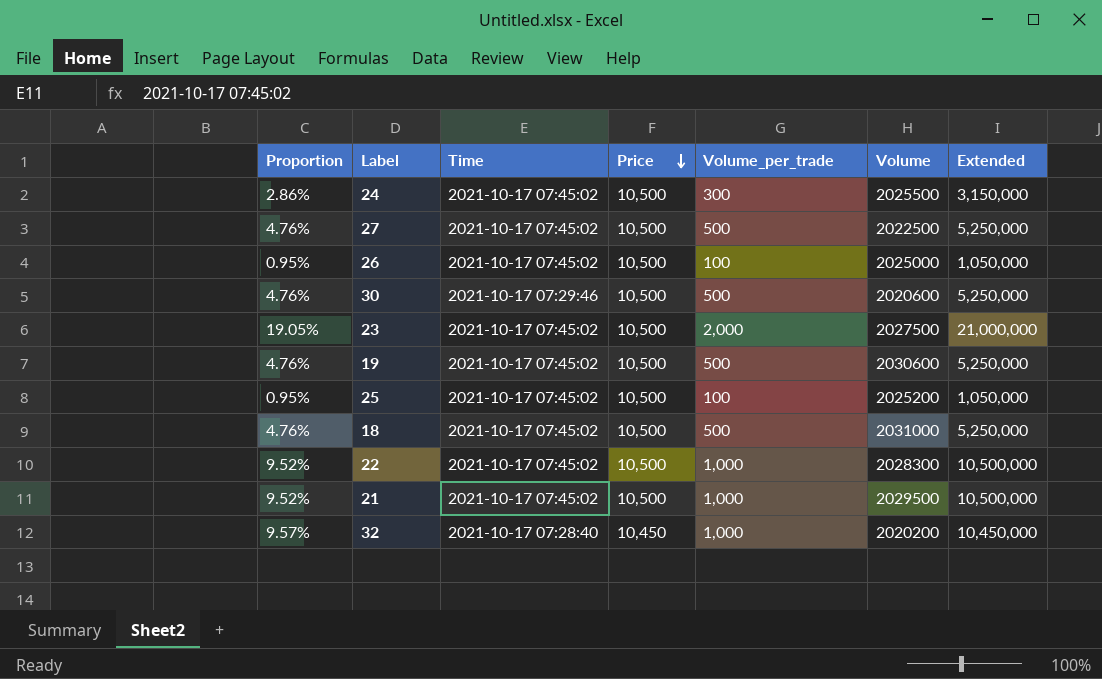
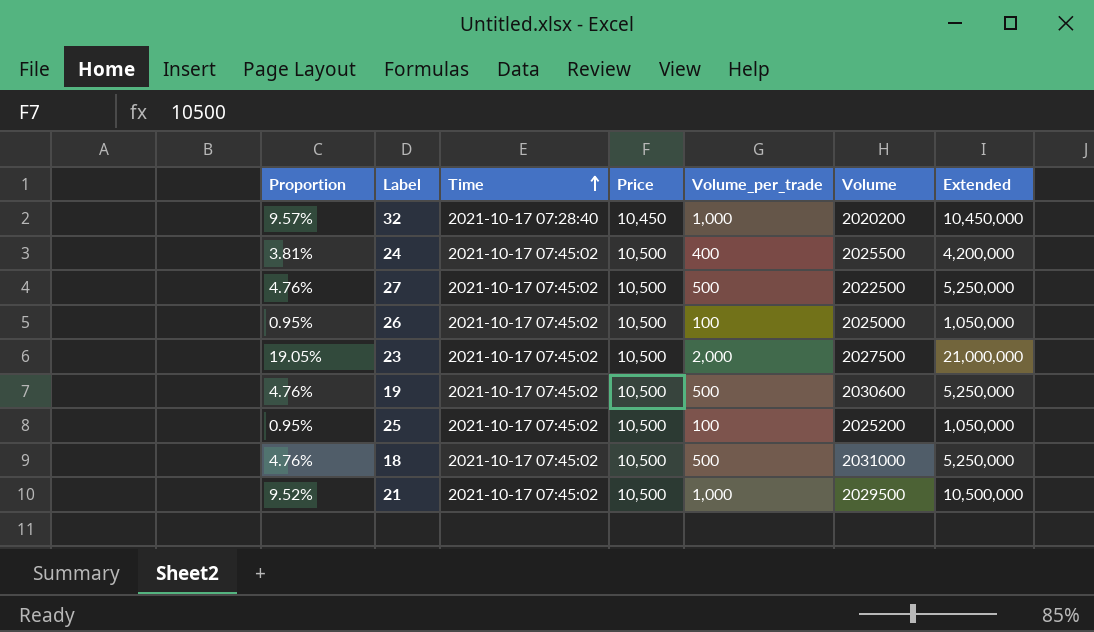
row order: Price descending -> Time ascending
row 30: 4.76% | 2021-10-17 07:29:46 | 10,500 | 500 | 2020600 | 5,250,000 -> none
row 22: 9.52% | 2021-10-17 07:45:02 | 10,500 | 1,000 | 2028300 | 10,500,000 -> none
24 | Proportion: 2.86% -> 3.81%
24 | Volume_per_trade: 300 -> 400
24 | Extended: 3,150,000 -> 4,200,000

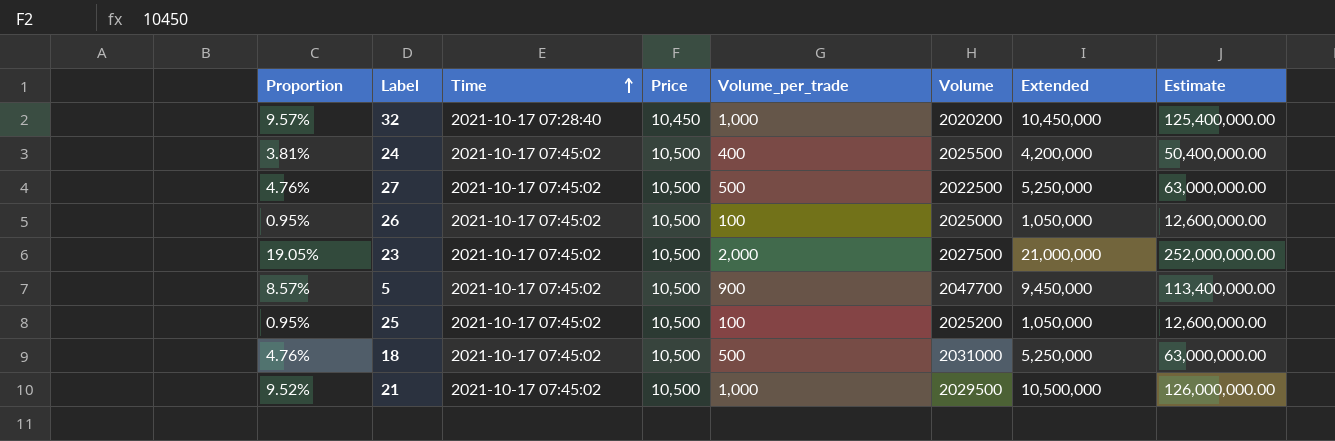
column Estimate | formula: none -> [Extended] * 12
row 19: 4.76% | 2021-10-17 07:45:02 | 10,500 | 500 | 2030600 | 5,250,000 -> none
row 5: none -> 8.57% | 2021-10-17 07:45:02 | 10,500 | 900 | 2047700 | 9,450,000 | 113,400,000.00

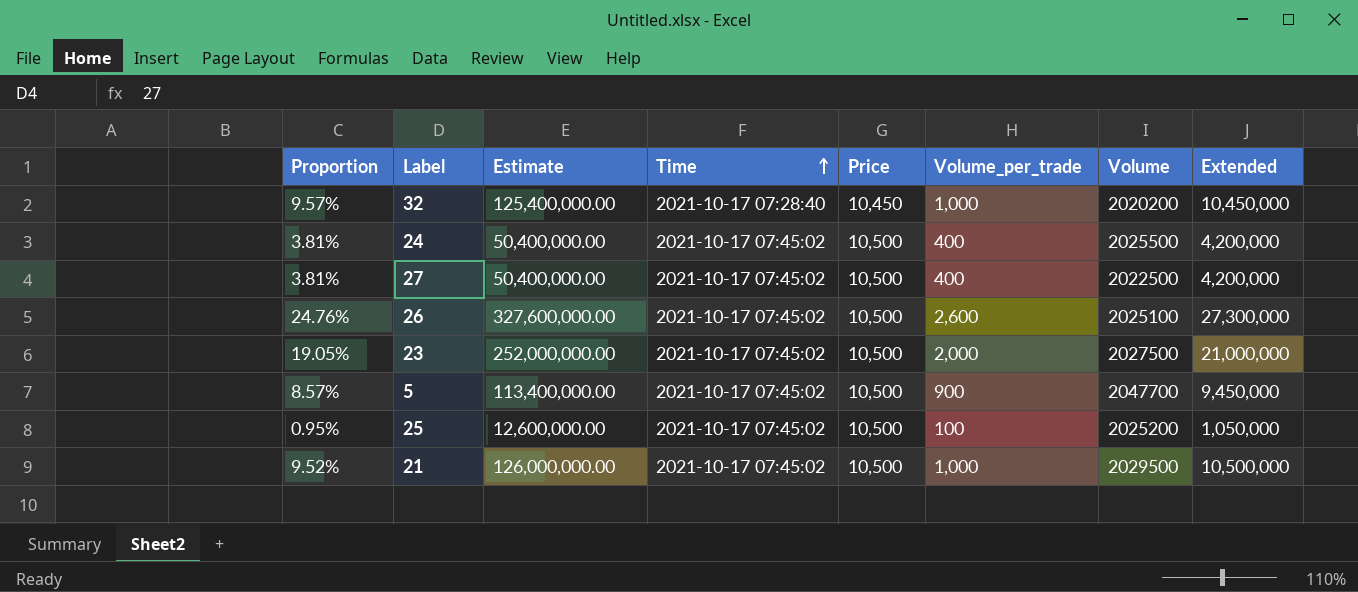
column Estimate | position: 8 -> 3
row 18: 4.76% | 2021-10-17 07:45:02 | 10,500 | 500 | 2031000 | 5,250,000 | 63,000,000.00 -> none
27 | Proportion: 4.76% -> 3.81%
27 | Estimate: 63,000,000.00 -> 50,400,000.00
27 | Volume_per_trade: 500 -> 400
27 | Extended: 5,250,000 -> 4,200,000
26 | Proportion: 0.95% -> 24.76%
26 | Estimate: 12,600,000.00 -> 327,600,000.00
26 | Volume_per_trade: 100 -> 2,600
26 | Volume: 2025000 -> 2025100
26 | Extended: 1,050,000 -> 27,300,000

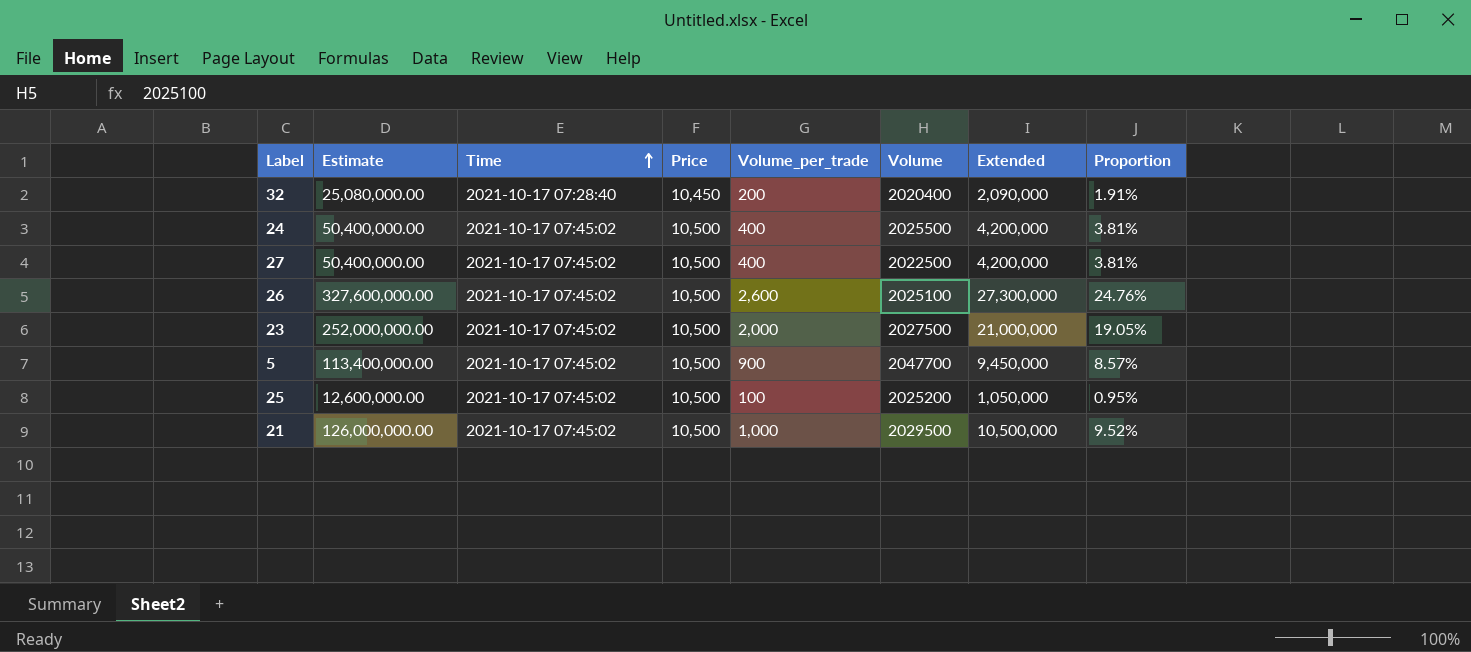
column Proportion | position: 1 -> 8
32 | Estimate: 125,400,000.00 -> 25,080,000.00
32 | Volume_per_trade: 1,000 -> 200
32 | Volume: 2020200 -> 2020400
32 | Extended: 10,450,000 -> 2,090,000
32 | Proportion: 9.57% -> 1.91%

